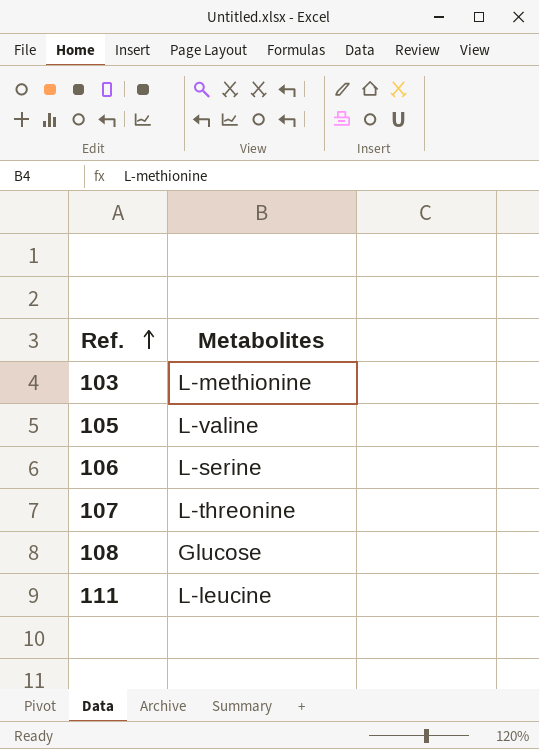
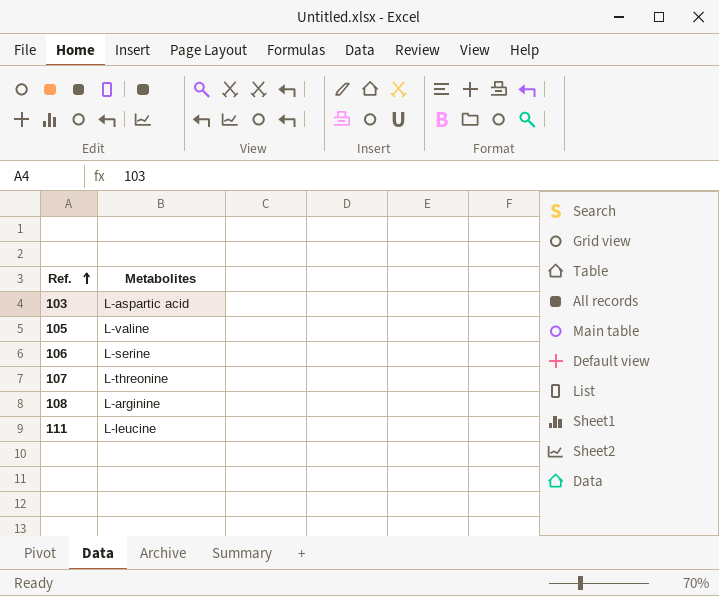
103 | Metabolites: L-methionine -> L-aspartic acid
108 | Metabolites: Glucose -> L-arginine

